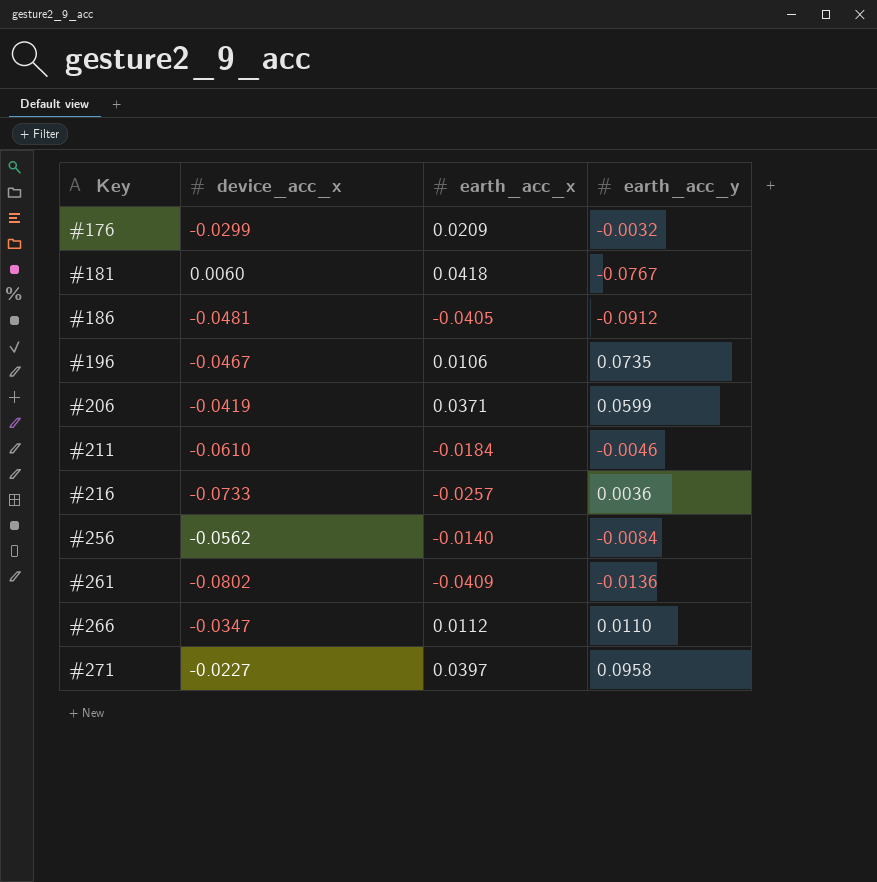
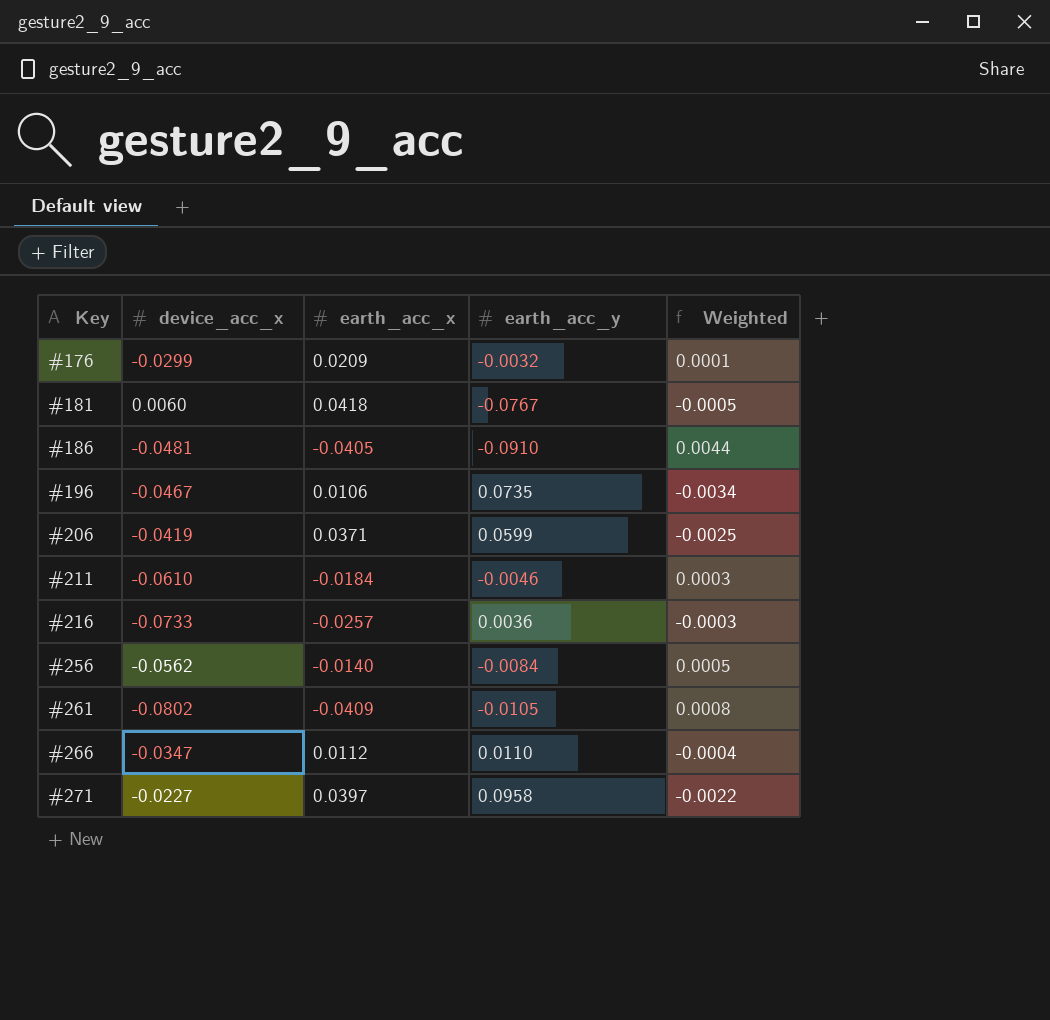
column Weighted | formula: none -> [device_acc_x] * [earth_acc_y]
#186 | earth_acc_y: -0.0912 -> -0.0910
#261 | earth_acc_y: -0.0136 -> -0.0105

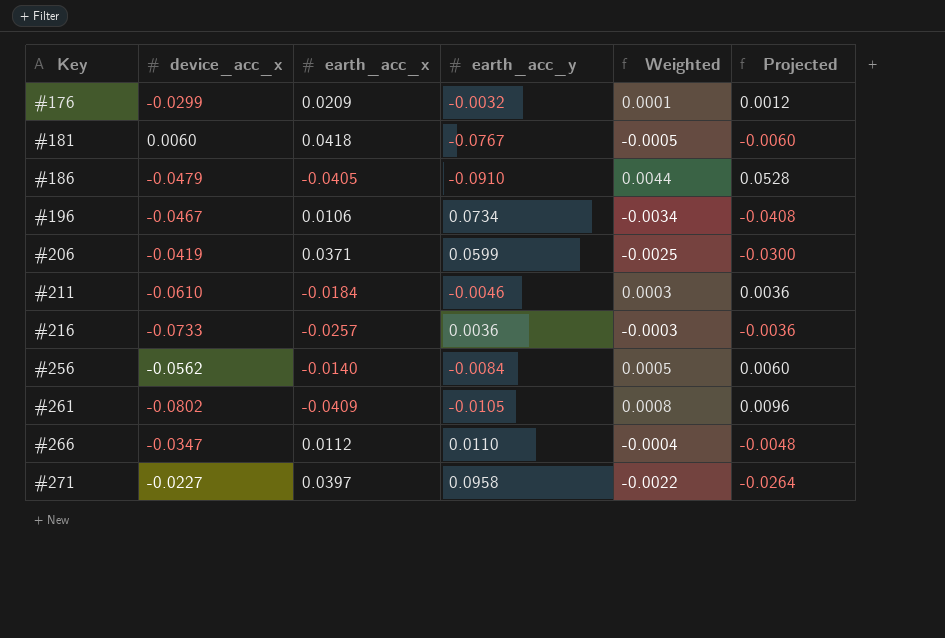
column Projected | formula: none -> [Weighted] * 12
#186 | device_acc_x: -0.0481 -> -0.0479
#196 | earth_acc_y: 0.0735 -> 0.0734

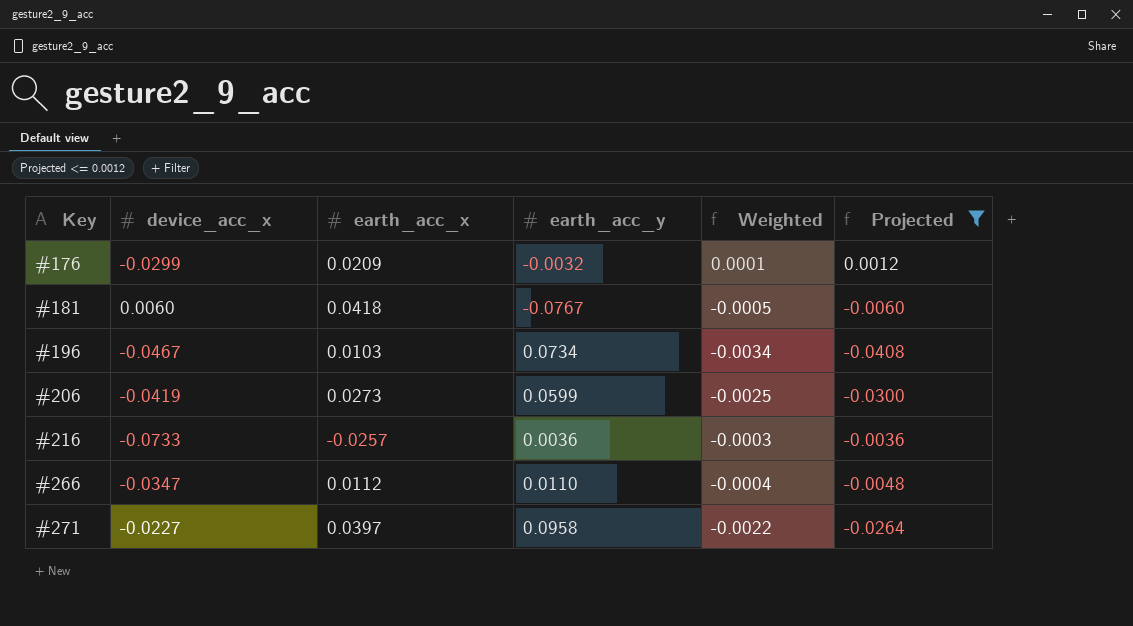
filter: none -> Projected <= 0.0012
#196 | earth_acc_x: 0.0106 -> 0.0103
#206 | earth_acc_x: 0.0371 -> 0.0273

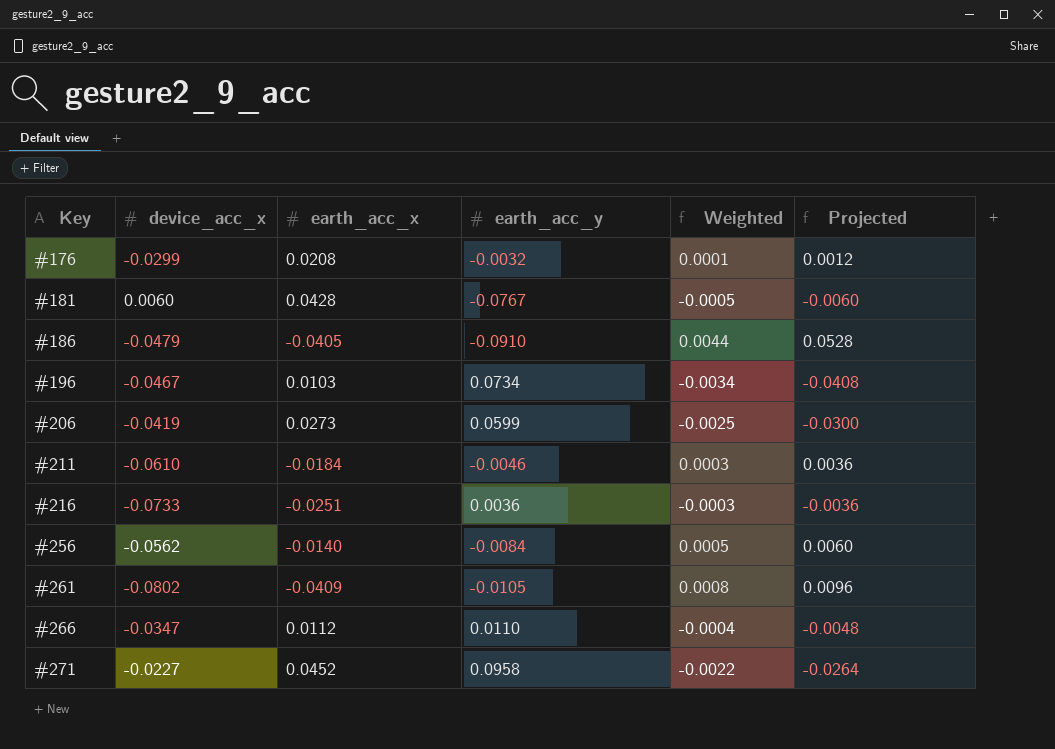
filter: Projected <= 0.0012 -> none
#176 | earth_acc_x: 0.0209 -> 0.0208
#181 | earth_acc_x: 0.0418 -> 0.0428
#216 | earth_acc_x: -0.0257 -> -0.0251
#271 | earth_acc_x: 0.0397 -> 0.0452

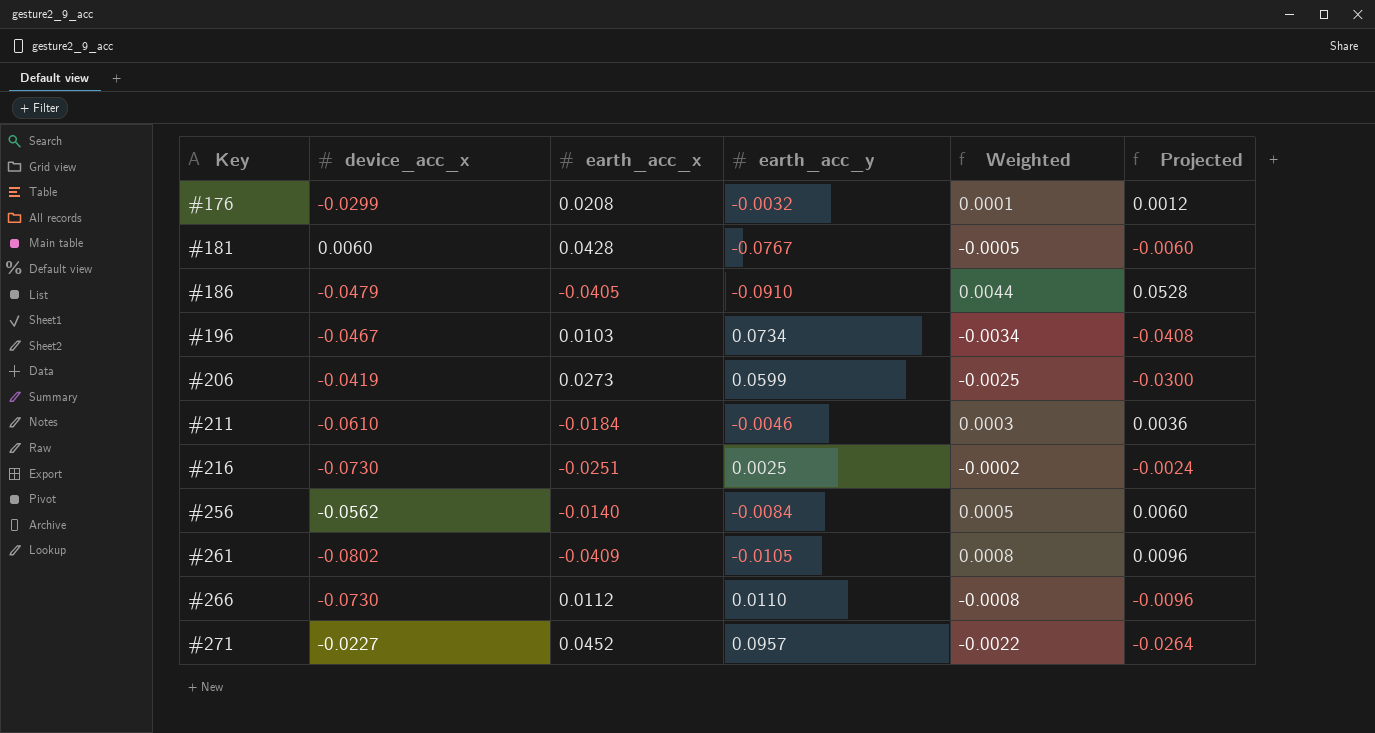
#216 | device_acc_x: -0.0733 -> -0.0730
#216 | earth_acc_y: 0.0036 -> 0.0025
#216 | Weighted: -0.0003 -> -0.0002
#216 | Projected: -0.0036 -> -0.0024
#266 | device_acc_x: -0.0347 -> -0.0730
#266 | Weighted: -0.0004 -> -0.0008
#266 | Projected: -0.0048 -> -0.0096
#271 | earth_acc_y: 0.0958 -> 0.0957

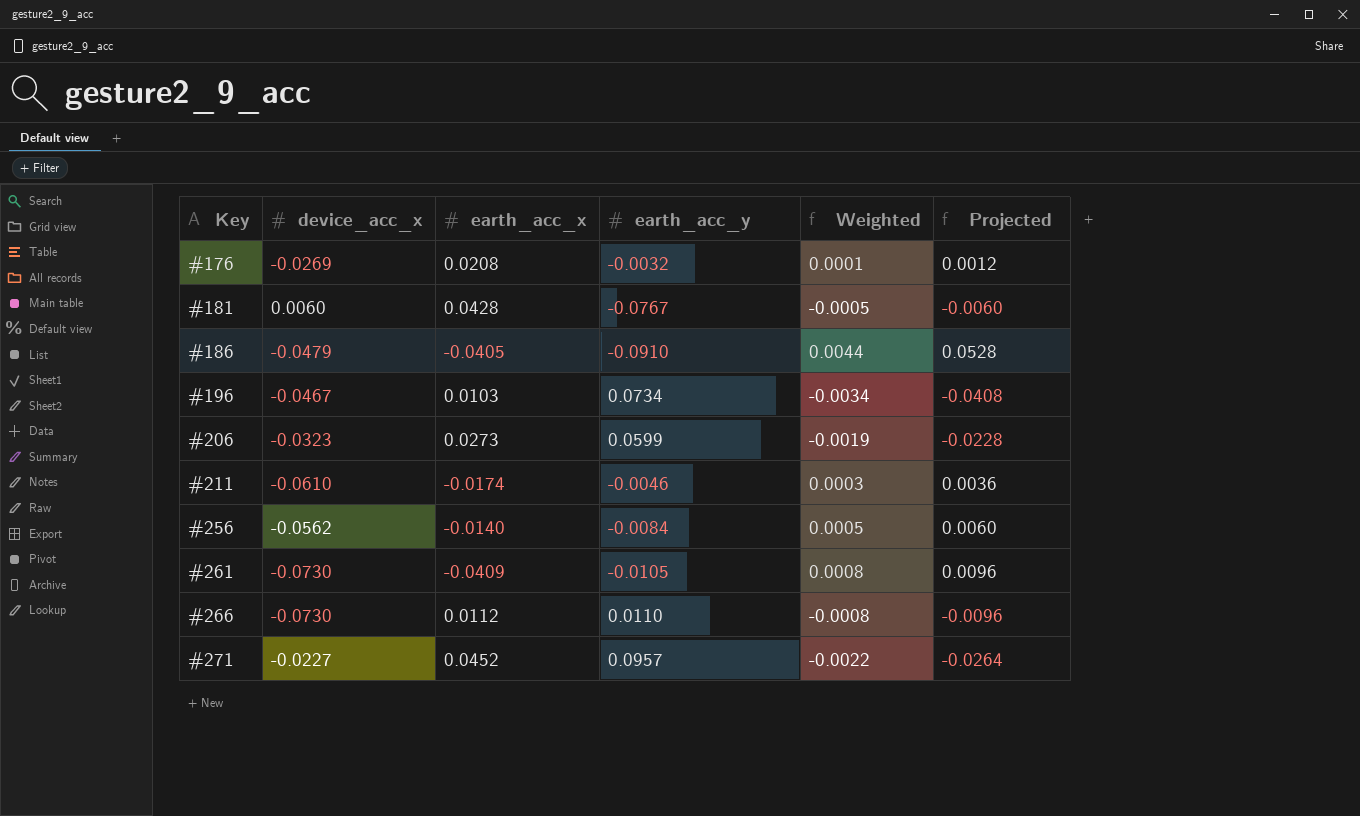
row #216: -0.0730 | -0.0251 | 0.0025 | -0.0002 | -0.0024 -> none
#176 | device_acc_x: -0.0299 -> -0.0269
#206 | device_acc_x: -0.0419 -> -0.0323
#206 | Weighted: -0.0025 -> -0.0019
#206 | Projected: -0.0300 -> -0.0228
#211 | earth_acc_x: -0.0184 -> -0.0174
#261 | device_acc_x: -0.0802 -> -0.0730

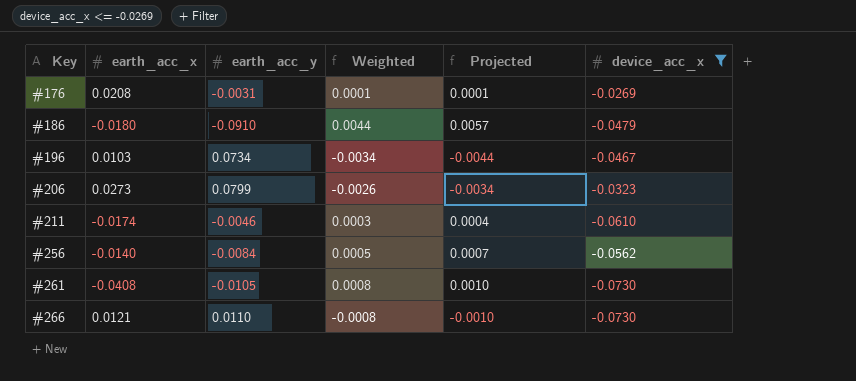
filter: none -> device_acc_x <= -0.0269
column Projected | formula: [Weighted] * 12 -> [Weighted] * 1.3
column device_acc_x | position: 2 -> 6
#176 | earth_acc_y: -0.0032 -> -0.0031
#186 | earth_acc_x: -0.0405 -> -0.0180
#206 | earth_acc_y: 0.0599 -> 0.0799
#206 | Weighted: -0.0019 -> -0.0026
#261 | earth_acc_x: -0.0409 -> -0.0408
#266 | earth_acc_x: 0.0112 -> 0.0121

